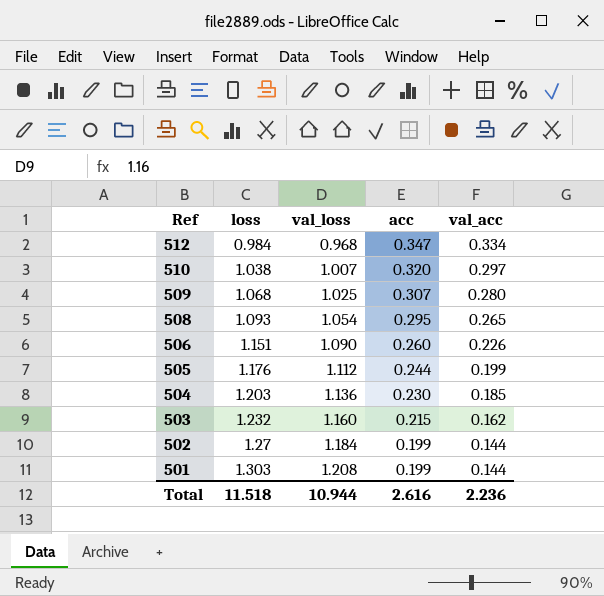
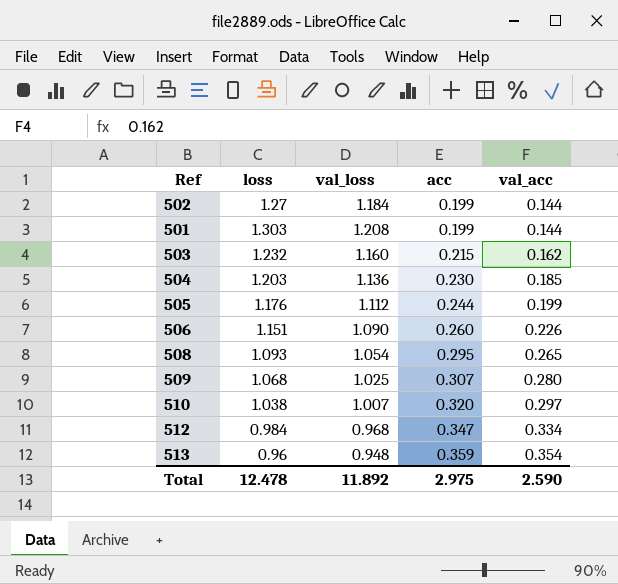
row order: Ref descending -> acc ascending
row 513: none -> 0.96 | 0.948 | 0.359 | 0.354
Total | loss: 11.518 -> 12.478
Total | val_loss: 10.944 -> 11.892
Total | acc: 2.616 -> 2.975
Total | val_acc: 2.236 -> 2.590

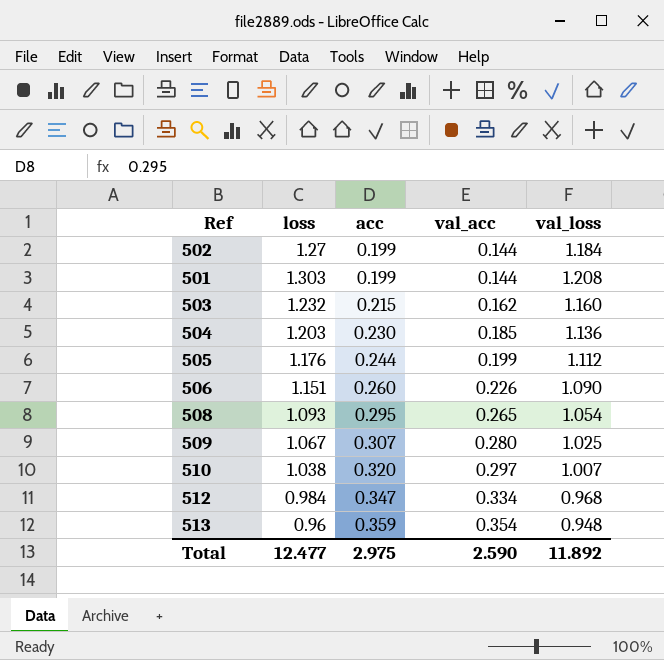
column val_loss | position: 3 -> 5
509 | loss: 1.068 -> 1.067
Total | loss: 12.478 -> 12.477

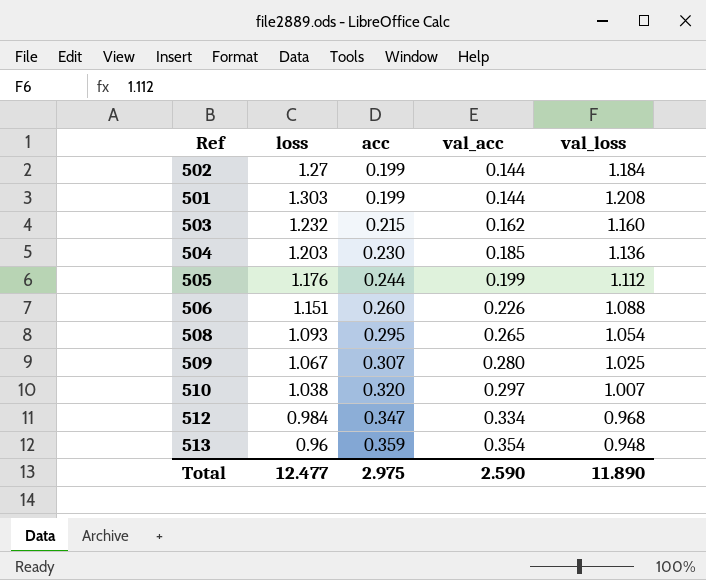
506 | val_loss: 1.090 -> 1.088
Total | val_loss: 11.892 -> 11.890

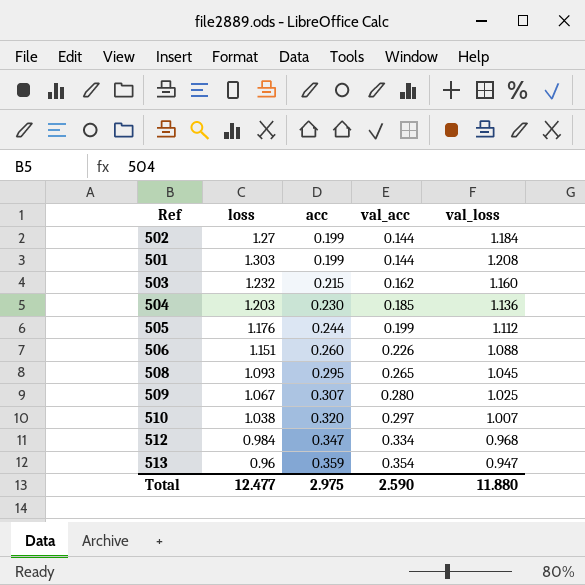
508 | val_loss: 1.054 -> 1.045
513 | val_loss: 0.948 -> 0.947
Total | val_loss: 11.890 -> 11.880

